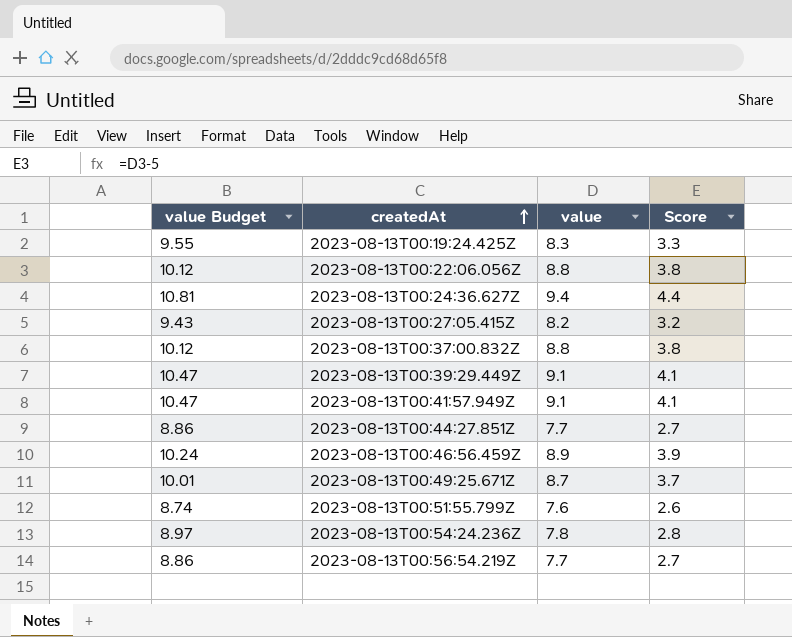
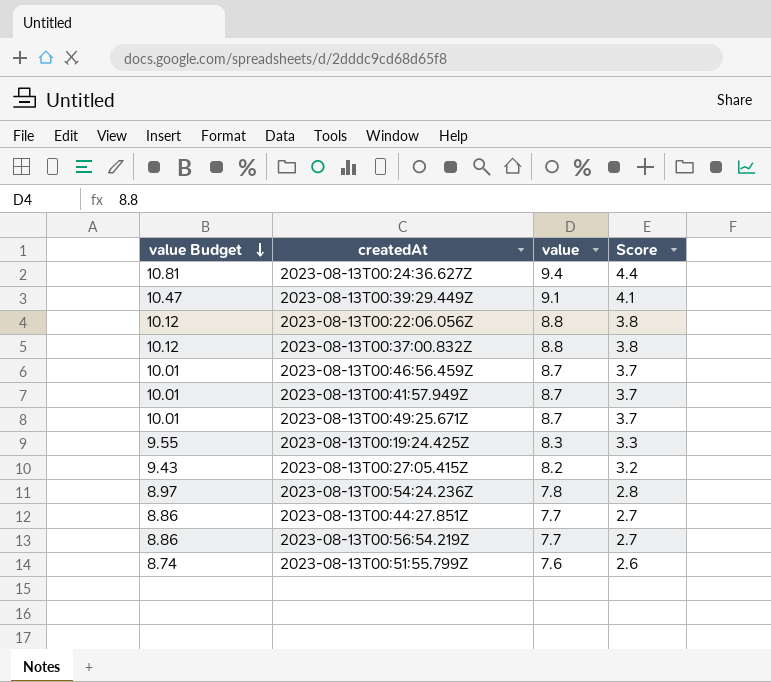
row order: createdAt ascending -> value Budget descending
2023-08-13T00:46:56.459Z | value Budget: 10.24 -> 10.01
2023-08-13T00:46:56.459Z | value: 8.9 -> 8.7
2023-08-13T00:46:56.459Z | Score: 3.9 -> 3.7
2023-08-13T00:41:57.949Z | value Budget: 10.47 -> 10.01
2023-08-13T00:41:57.949Z | value: 9.1 -> 8.7
2023-08-13T00:41:57.949Z | Score: 4.1 -> 3.7

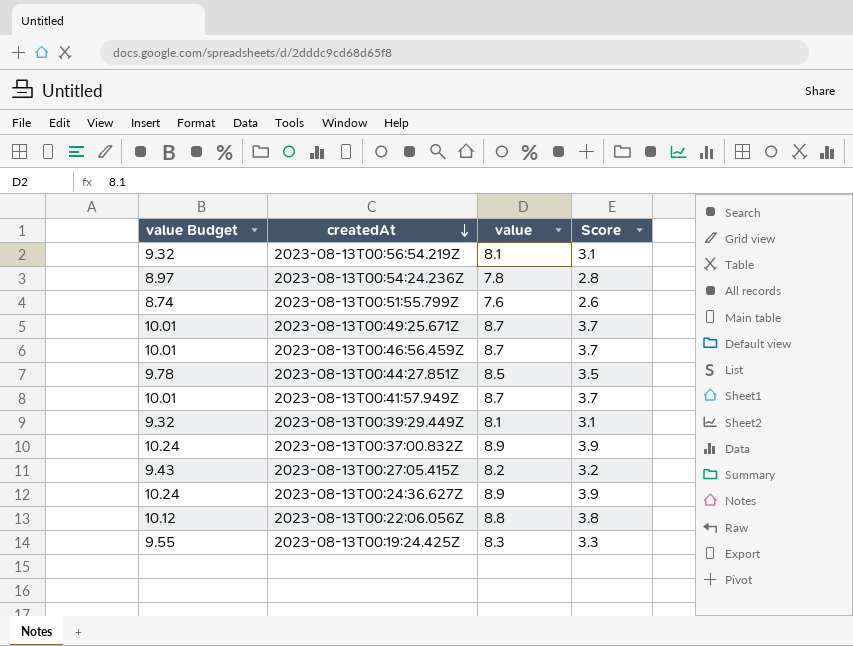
row order: value Budget descending -> createdAt descending
2023-08-13T00:56:54.219Z | value Budget: 8.86 -> 9.32
2023-08-13T00:56:54.219Z | value: 7.7 -> 8.1
2023-08-13T00:56:54.219Z | Score: 2.7 -> 3.1
2023-08-13T00:44:27.851Z | value Budget: 8.86 -> 9.78
2023-08-13T00:44:27.851Z | value: 7.7 -> 8.5
2023-08-13T00:44:27.851Z | Score: 2.7 -> 3.5
2023-08-13T00:39:29.449Z | value Budget: 10.47 -> 9.32
2023-08-13T00:39:29.449Z | value: 9.1 -> 8.1
2023-08-13T00:39:29.449Z | Score: 4.1 -> 3.1
2023-08-13T00:37:00.832Z | value Budget: 10.12 -> 10.24
2023-08-13T00:37:00.832Z | value: 8.8 -> 8.9
2023-08-13T00:37:00.832Z | Score: 3.8 -> 3.9
2023-08-13T00:24:36.627Z | value Budget: 10.81 -> 10.24
2023-08-13T00:24:36.627Z | value: 9.4 -> 8.9
2023-08-13T00:24:36.627Z | Score: 4.4 -> 3.9

